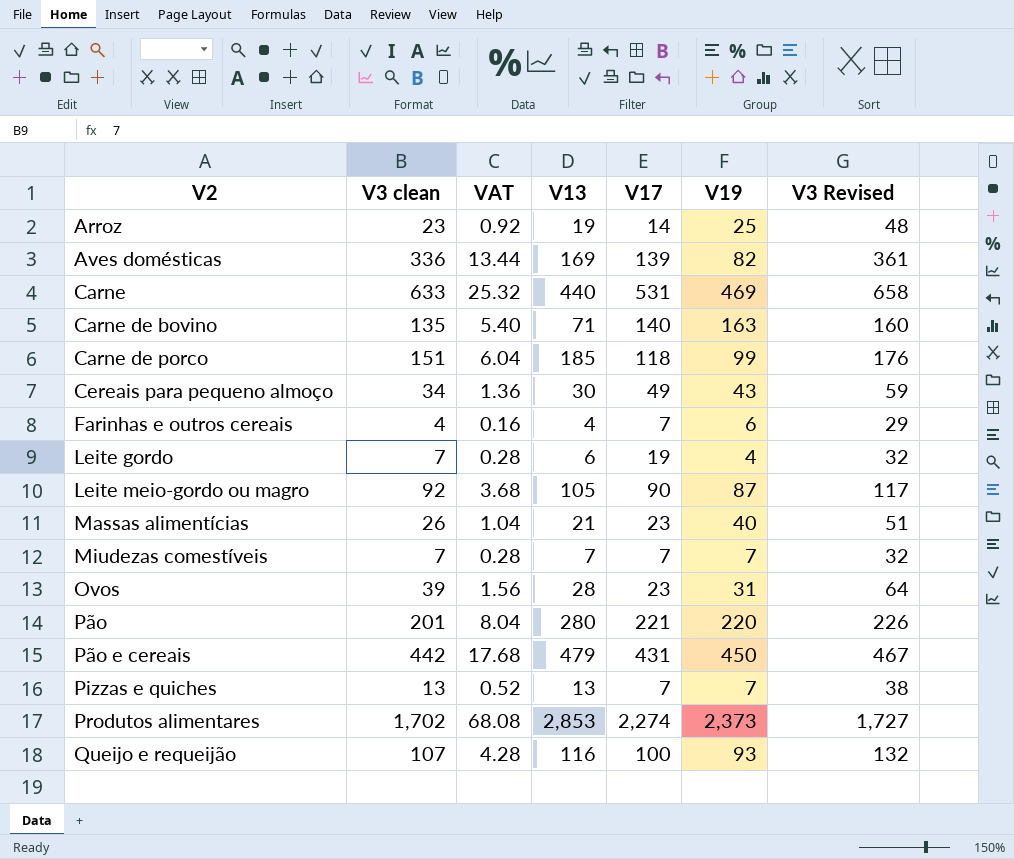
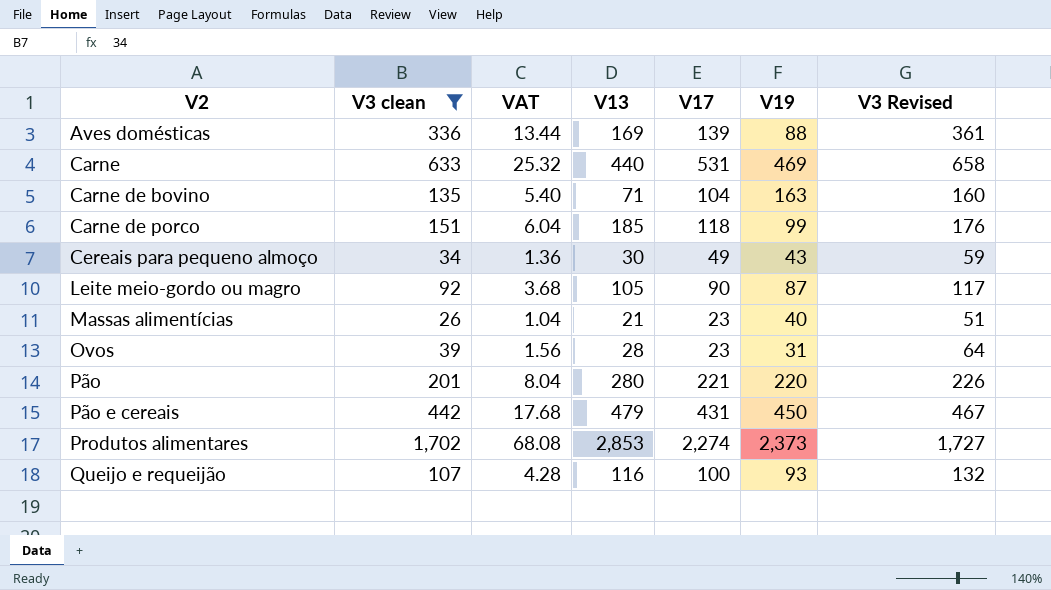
filter: none -> V3 clean >= 26
Aves domésticas | V19: 82 -> 88
Carne de bovino | V17: 140 -> 104

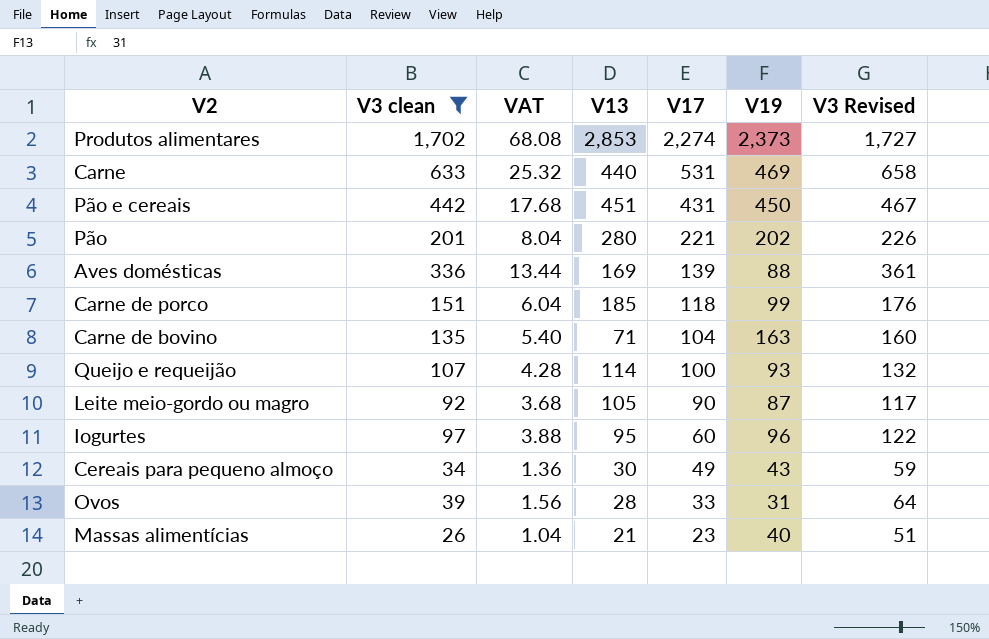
row order: V2 ascending -> V17 descending
Pão e cereais | V13: 479 -> 451
Pão | V19: 220 -> 202
Queijo e requeijão | V13: 116 -> 114
row Iogurtes: none -> 97 | 3.88 | 95 | 60 | 96 | 122
Ovos | V17: 23 -> 33

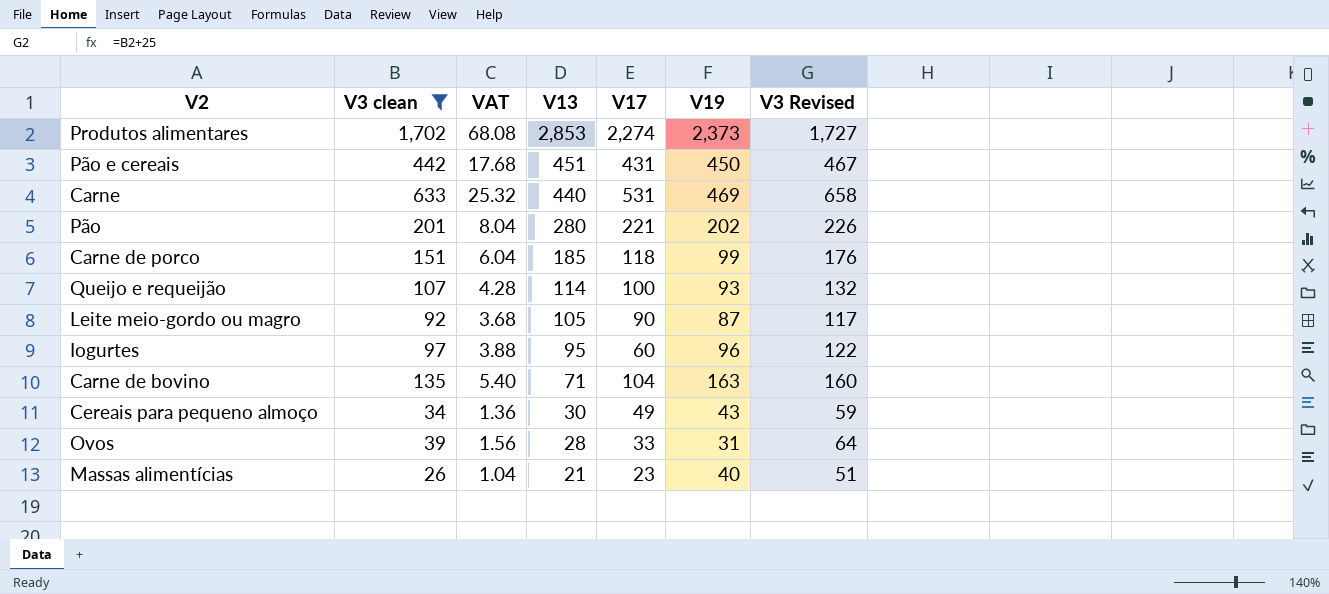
row order: V17 descending -> V13 descending
row Aves domésticas: 336 | 13.44 | 169 | 139 | 88 | 361 -> none

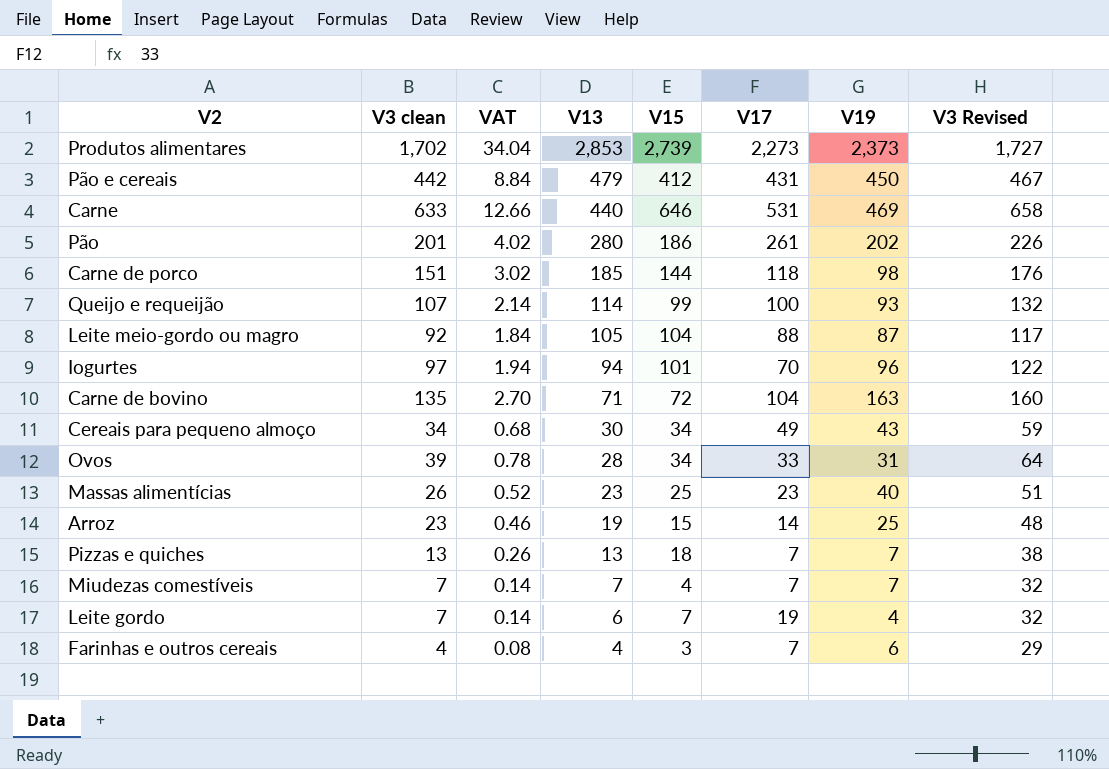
filter: V3 clean >= 26 -> none
column VAT | formula: [V3 clean] * 0.04 -> [V3 clean] * 0.02
column V15 | position: none -> 5
Produtos alimentares | V17: 2,274 -> 2,273
Pão e cereais | V13: 451 -> 479
Pão | V17: 221 -> 261
Carne de porco | V19: 99 -> 98
Leite meio-gordo ou magro | V17: 90 -> 88
Iogurtes | V13: 95 -> 94
Iogurtes | V17: 60 -> 70
Massas alimentícias | V13: 21 -> 23

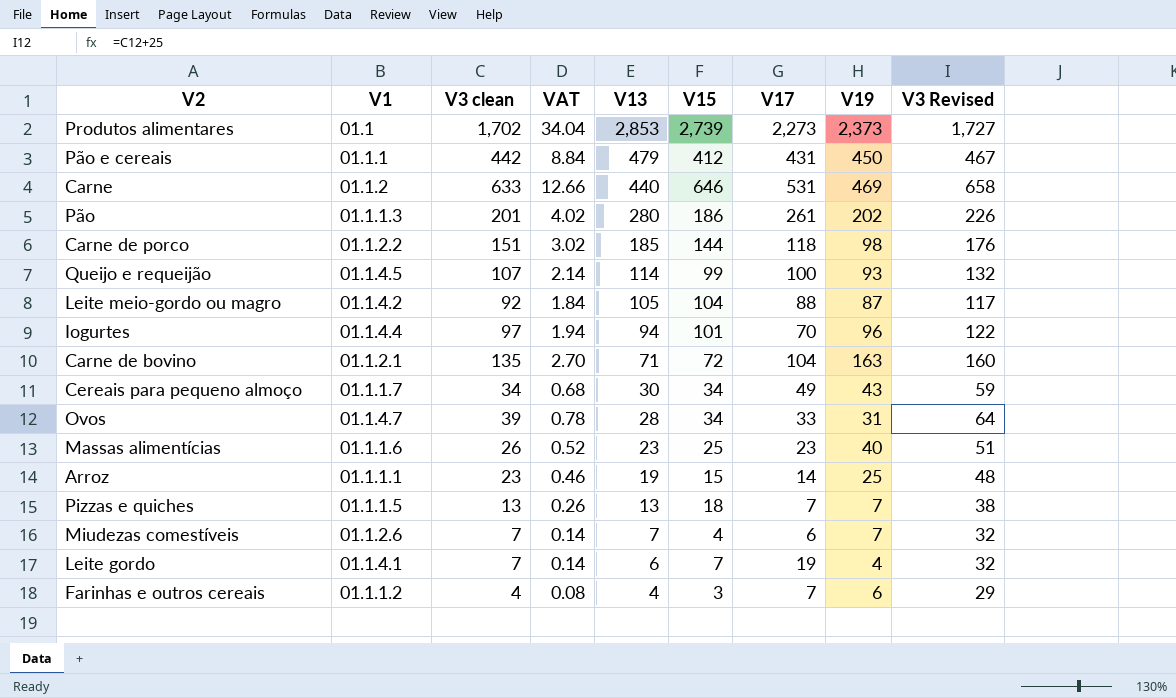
column V1 | position: none -> 2
Miudezas comestíveis | V17: 7 -> 6

